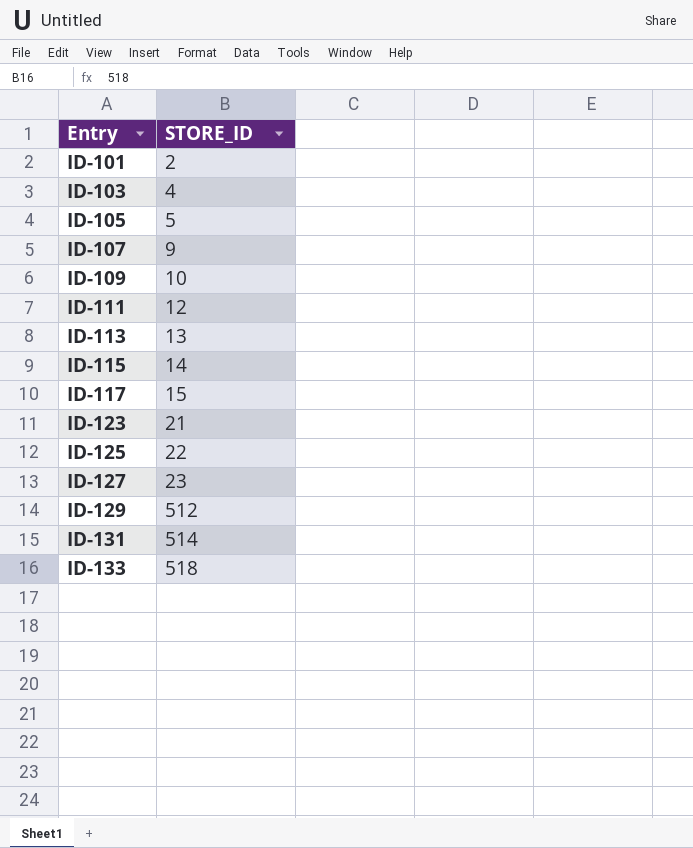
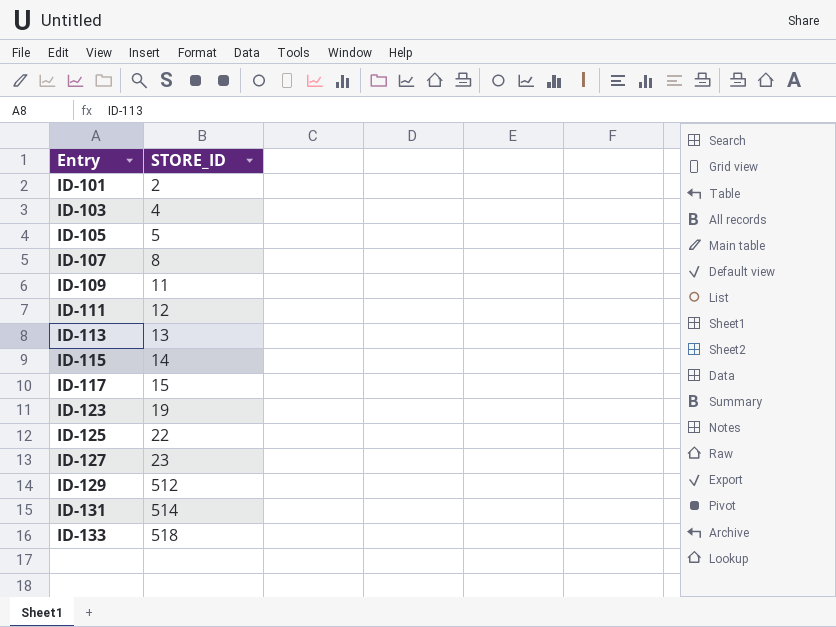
ID-107 | STORE_ID: 9 -> 8
ID-109 | STORE_ID: 10 -> 11
ID-123 | STORE_ID: 21 -> 19

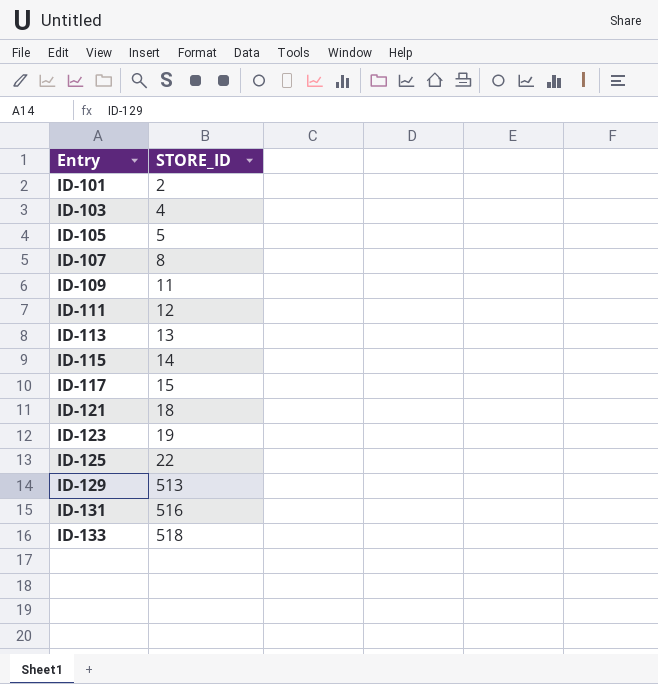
row ID-127: 23 -> none
row ID-121: none -> 18
ID-129 | STORE_ID: 512 -> 513
ID-131 | STORE_ID: 514 -> 516

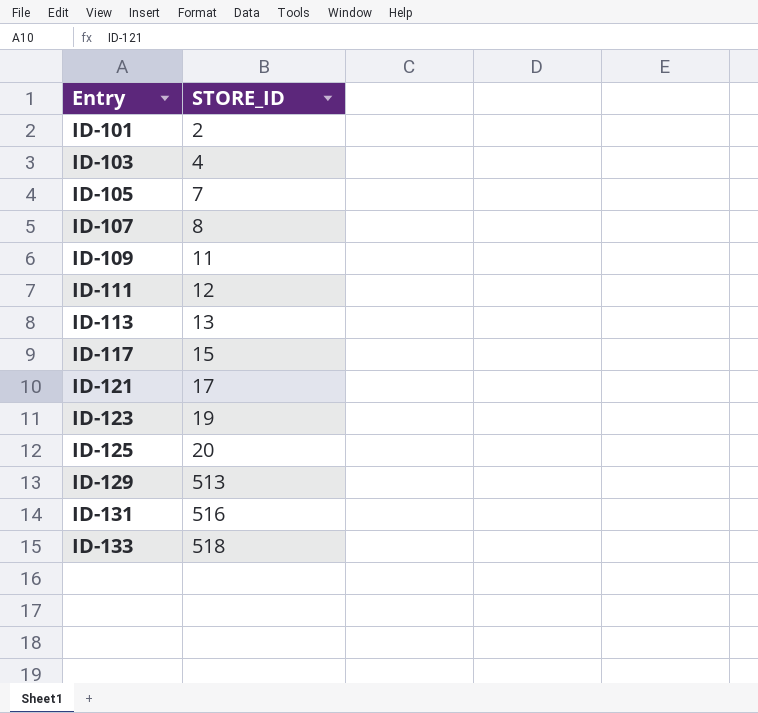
row ID-115: 14 -> none
ID-105 | STORE_ID: 5 -> 7
ID-121 | STORE_ID: 18 -> 17
ID-125 | STORE_ID: 22 -> 20

